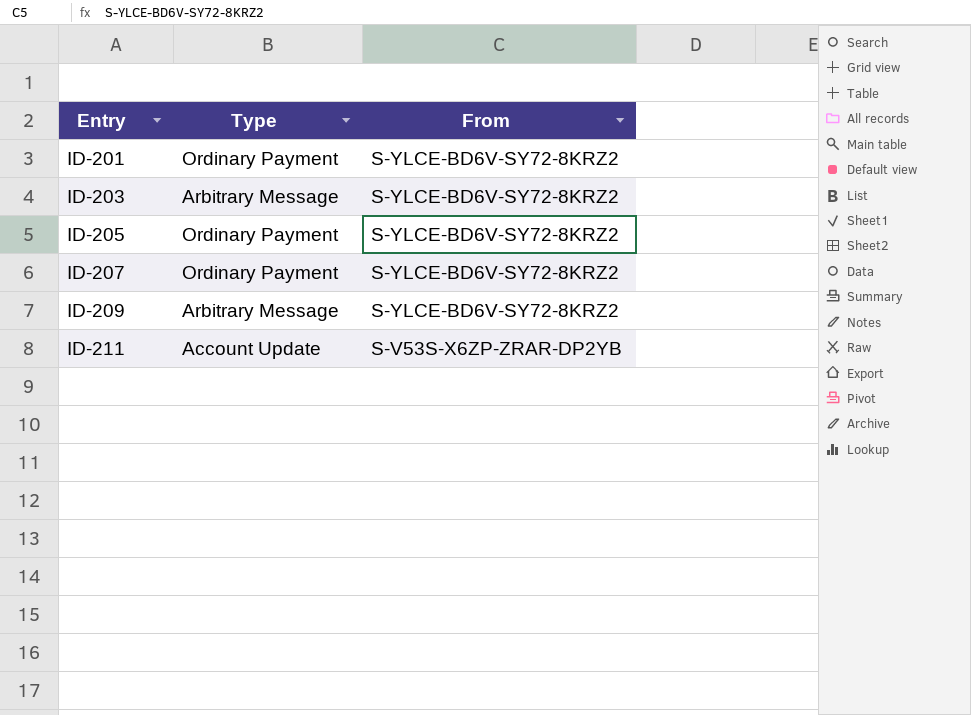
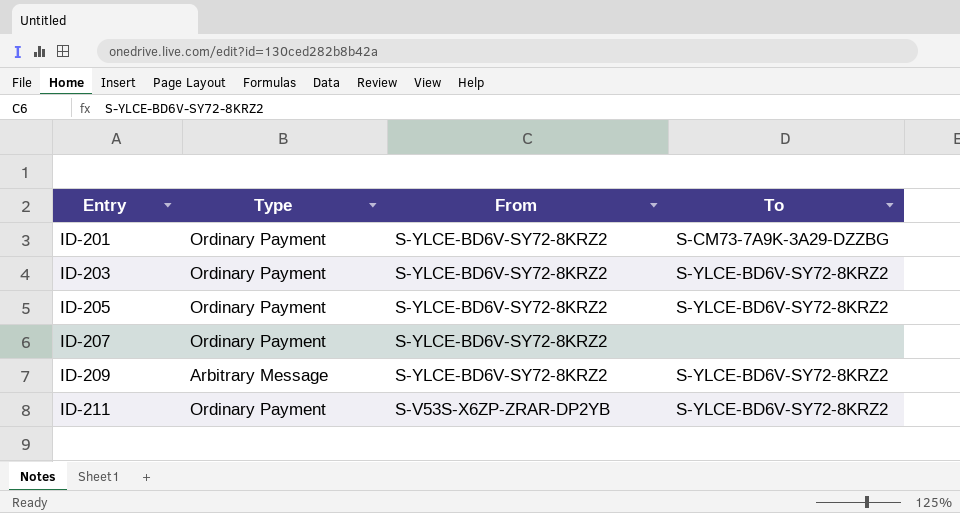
column To | position: none -> 4
ID-203 | Type: Arbitrary Message -> Ordinary Payment
ID-211 | Type: Account Update -> Ordinary Payment

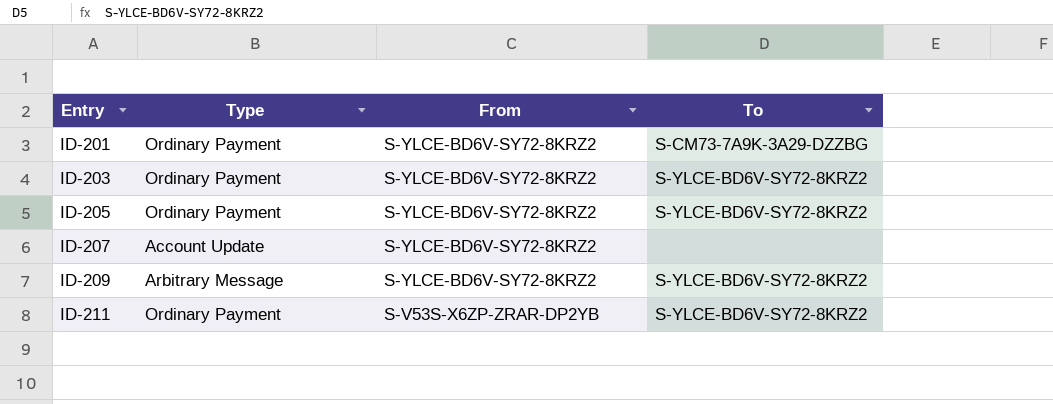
ID-207 | Type: Ordinary Payment -> Account Update

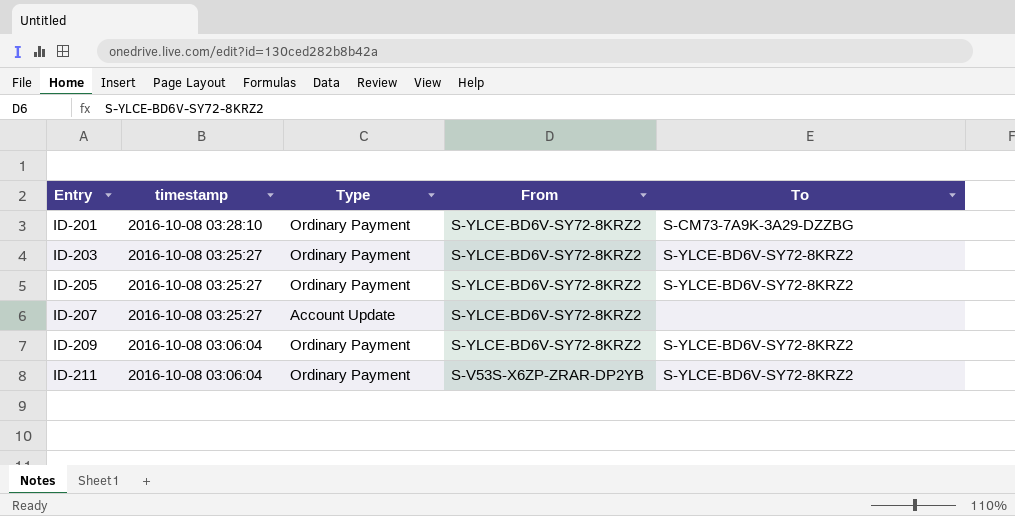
column timestamp | position: none -> 2
ID-209 | Type: Arbitrary Message -> Ordinary Payment

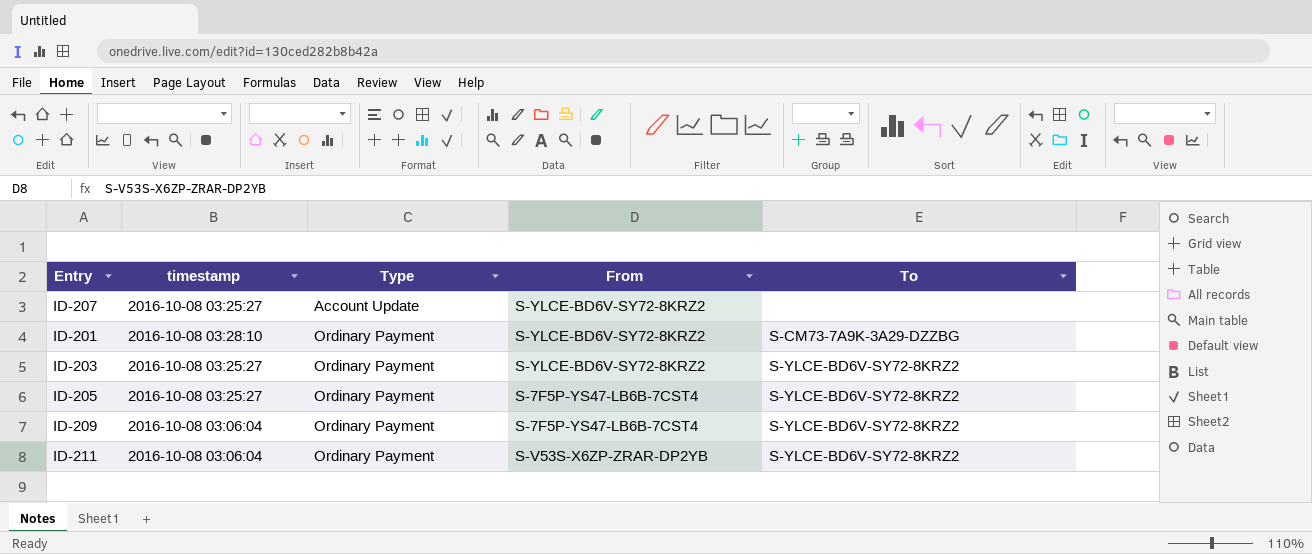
row order: Entry ascending -> Type ascending
ID-205 | From: S-YLCE-BD6V-SY72-8KRZ2 -> S-7F5P-YS47-LB6B-7CST4
ID-209 | From: S-YLCE-BD6V-SY72-8KRZ2 -> S-7F5P-YS47-LB6B-7CST4

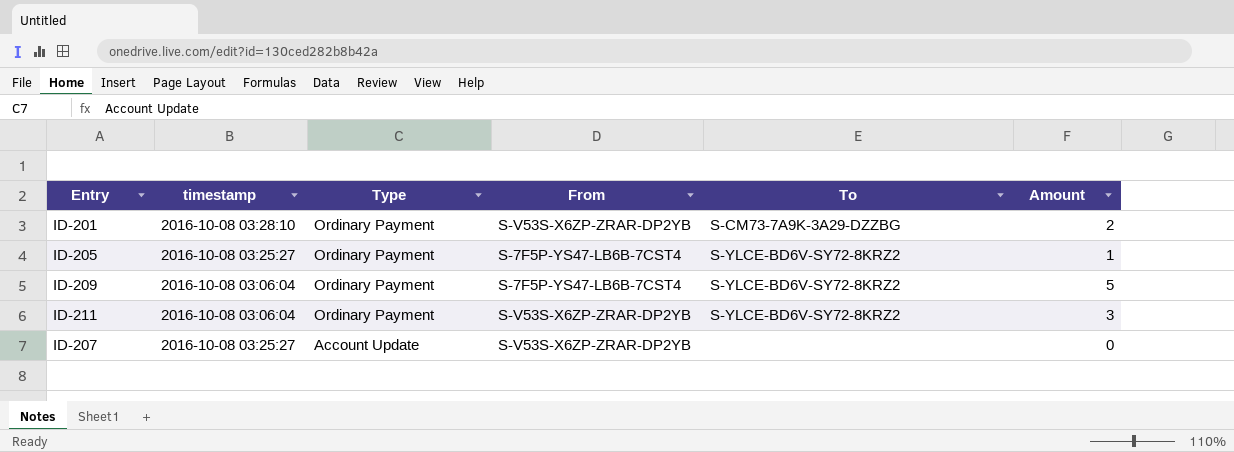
row order: Type ascending -> Type descending
column Amount | position: none -> 6
row ID-203: 2016-10-08 03:25:27 | Ordinary Payment | S-YLCE-BD6V-SY72-8KRZ2 | S-YLCE-BD6V-SY72-8KRZ2 -> none
ID-201 | From: S-YLCE-BD6V-SY72-8KRZ2 -> S-V53S-X6ZP-ZRAR-DP2YB
ID-207 | From: S-YLCE-BD6V-SY72-8KRZ2 -> S-V53S-X6ZP-ZRAR-DP2YB

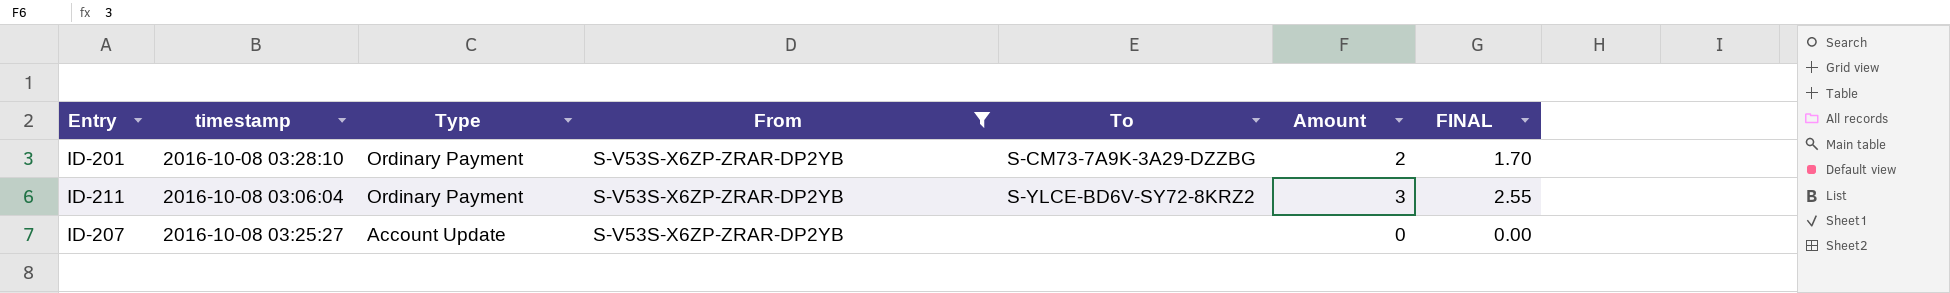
filter: none -> From = S-V53S-X6ZP-ZRAR-DP2YB
column FINAL | formula: none -> [Amount] * 0.85

